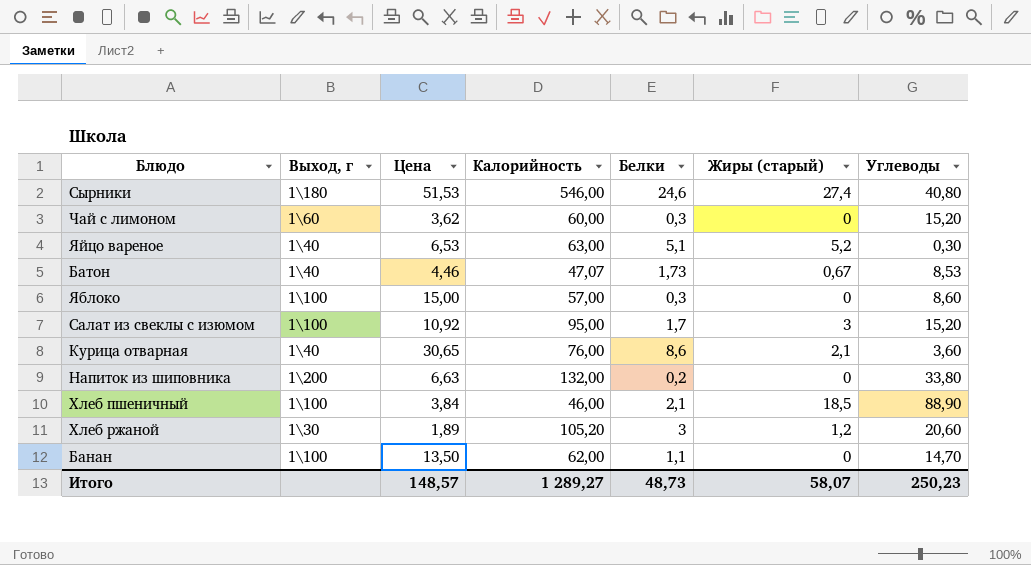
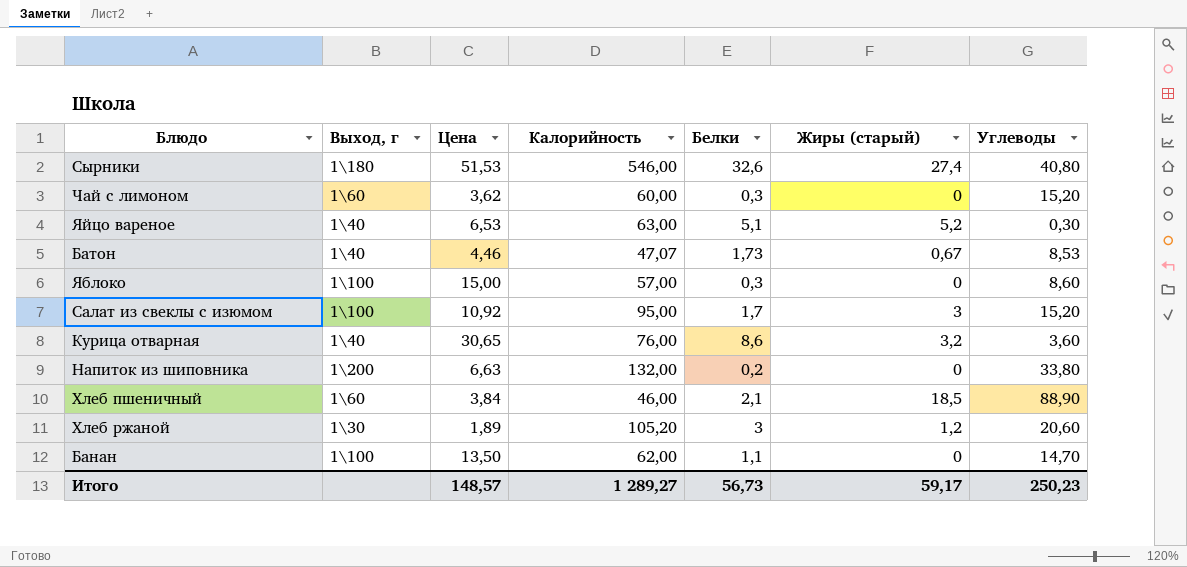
Сырники | Белки: 24,6 -> 32,6
Курица отварная | Жиры (старый): 2,1 -> 3,2
Хлеб пшеничный | Выход, г: 1\100 -> 1\60
Итого | Белки: 48,73 -> 56,73
Итого | Жиры (старый): 58,07 -> 59,17

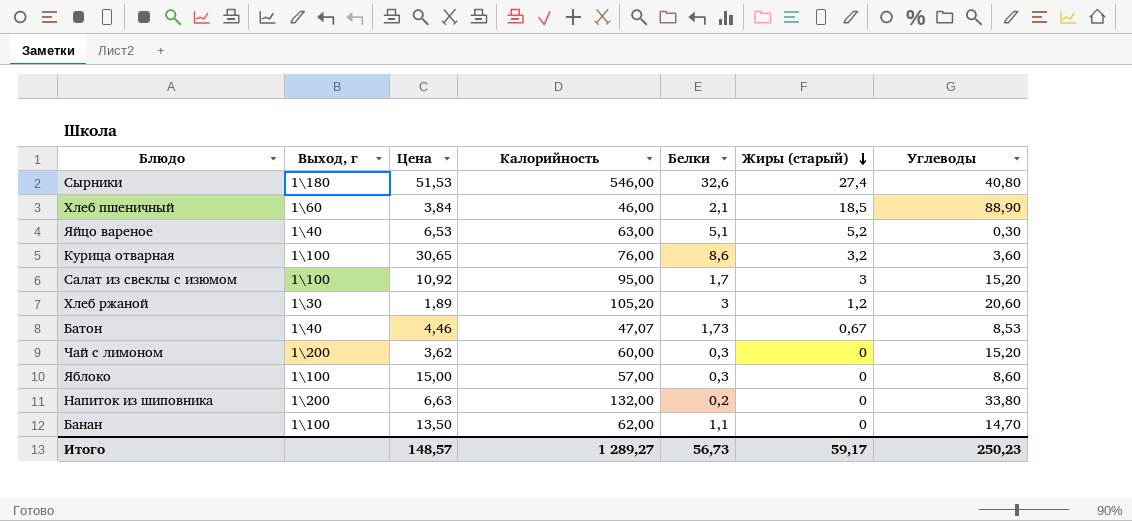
row order: none -> Жиры (старый) descending
Курица отварная | Выход, г: 1\40 -> 1\100
Чай с лимоном | Выход, г: 1\60 -> 1\200

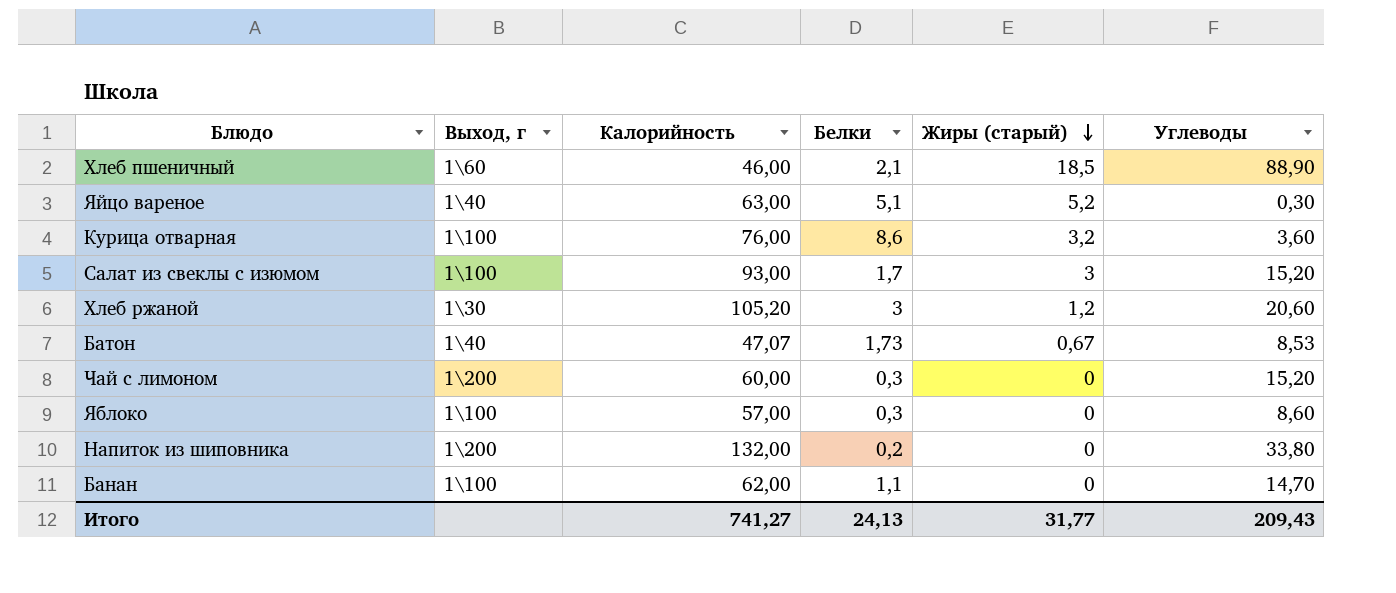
column Цена | position: 3 -> none
row Сырники: 1\180 | 51,53 | 546,00 | 32,6 | 27,4 | 40,80 -> none
Салат из свеклы с изюмом | Калорийность: 95,00 -> 93,00
Итого | Калорийность: 1 289,27 -> 741,27
Итого | Белки: 56,73 -> 24,13
Итого | Жиры (старый): 59,17 -> 31,77
Итого | Углеводы: 250,23 -> 209,43

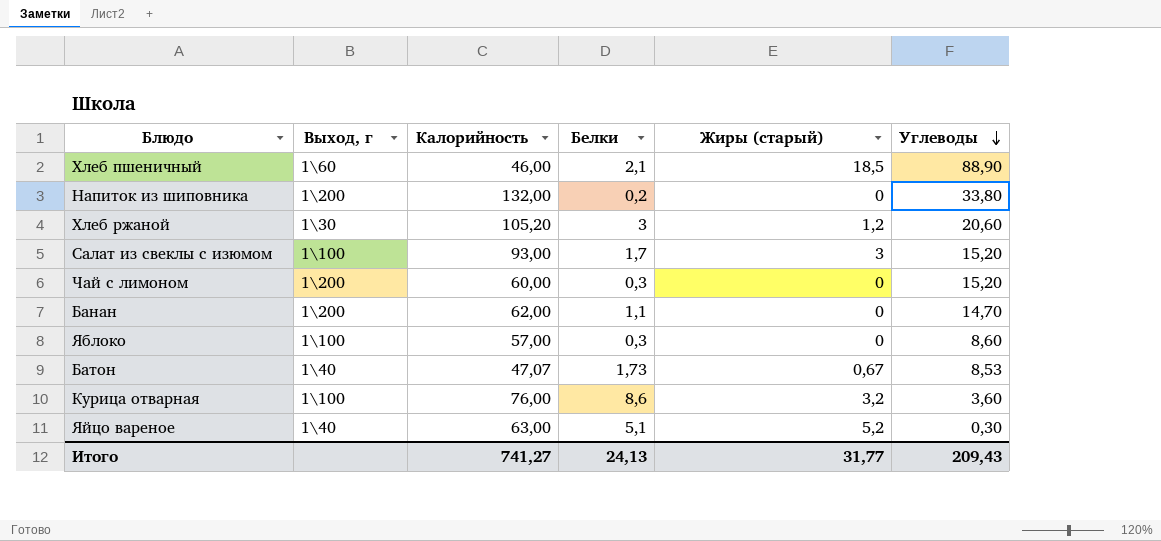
row order: Жиры (старый) descending -> Углеводы descending
Банан | Выход, г: 1\100 -> 1\200

